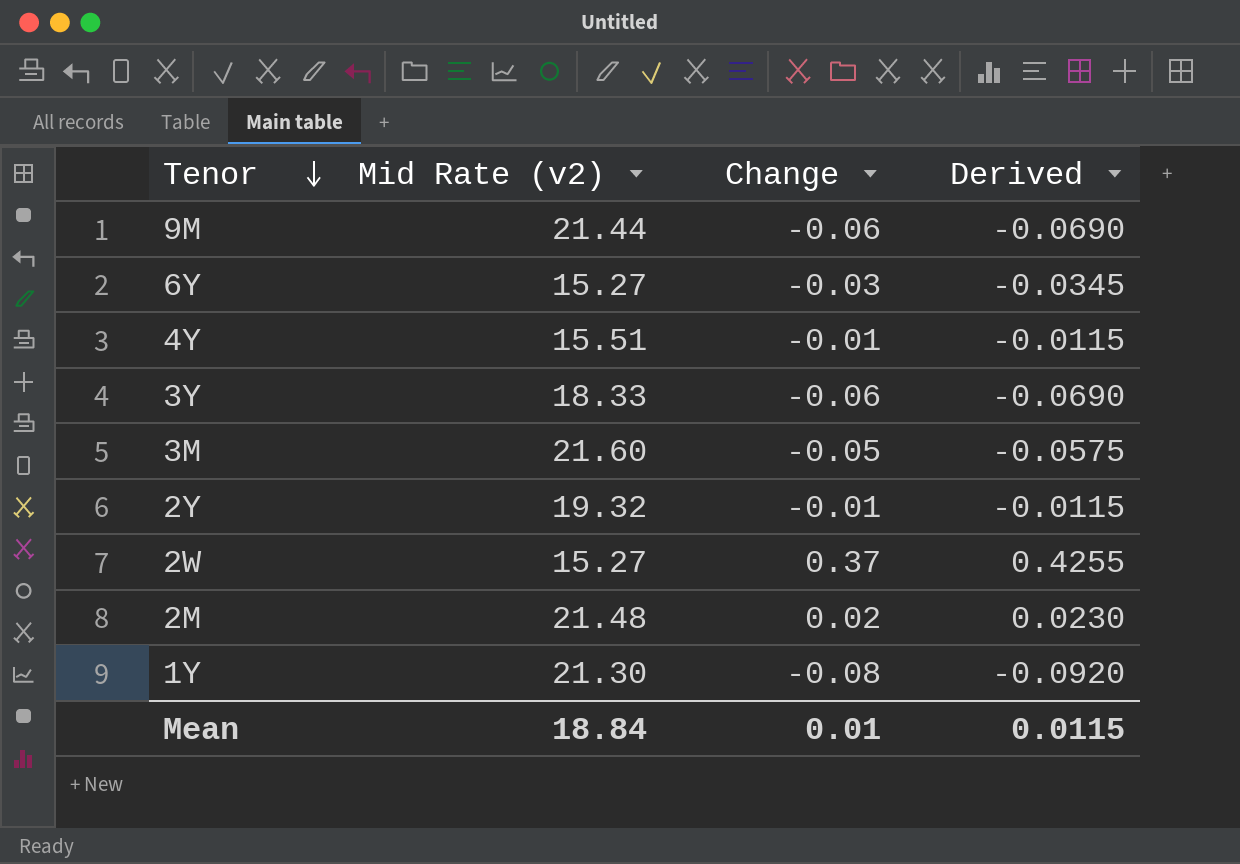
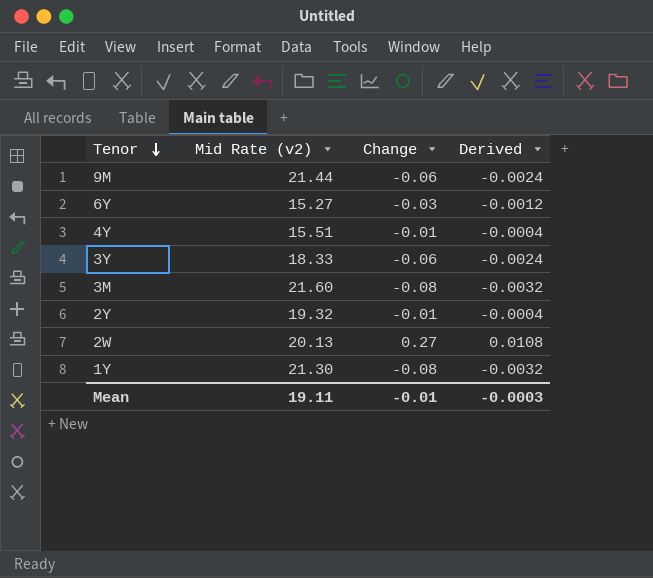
column Derived | formula: [Change] * 1.15 -> [Change] * 0.04
row 2M: 21.48 | 0.02 | 0.0230 -> none
3M | Change: -0.05 -> -0.08
2W | Mid Rate (v2): 15.27 -> 20.13
2W | Change: 0.37 -> 0.27
Mean | Mid Rate (v2): 18.84 -> 19.11
Mean | Change: 0.01 -> -0.01
Mean | Derived: 0.0115 -> -0.0003

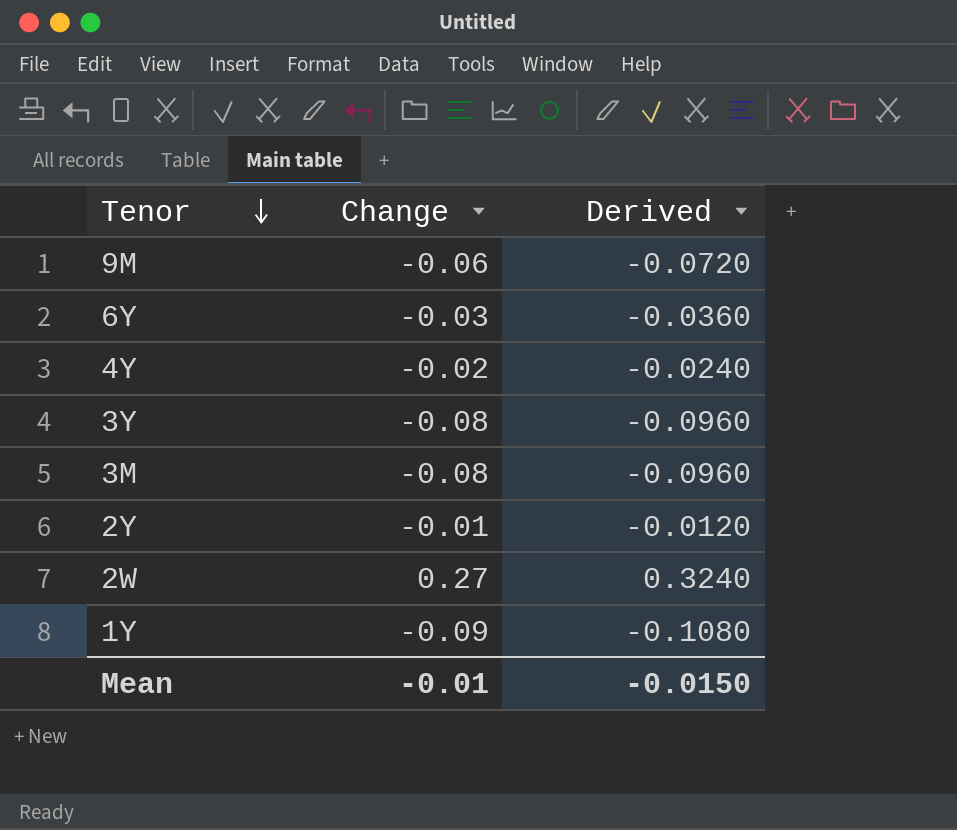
column Mid Rate (v2) | position: 2 -> none
column Derived | formula: [Change] * 0.04 -> [Change] * 1.2
4Y | Change: -0.01 -> -0.02
3Y | Change: -0.06 -> -0.08
1Y | Change: -0.08 -> -0.09
Mean | Derived: -0.0003 -> -0.0150

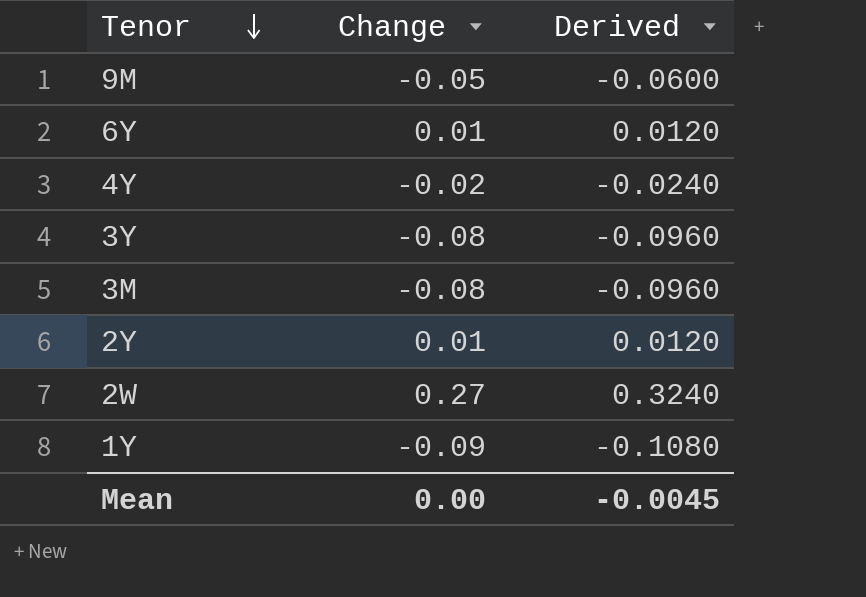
9M | Change: -0.06 -> -0.05
9M | Derived: -0.0720 -> -0.0600
6Y | Change: -0.03 -> 0.01
6Y | Derived: -0.0360 -> 0.0120
2Y | Change: -0.01 -> 0.01
2Y | Derived: -0.0120 -> 0.0120
Mean | Change: -0.01 -> 0.00
Mean | Derived: -0.0150 -> -0.0045

